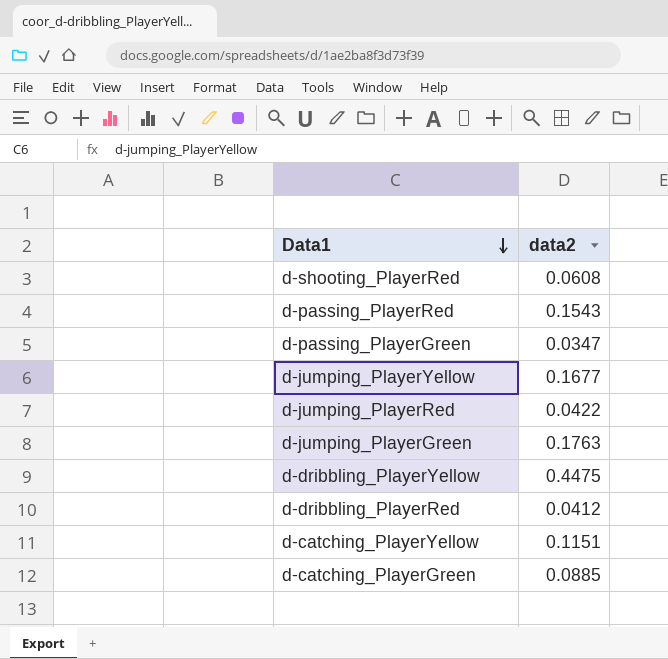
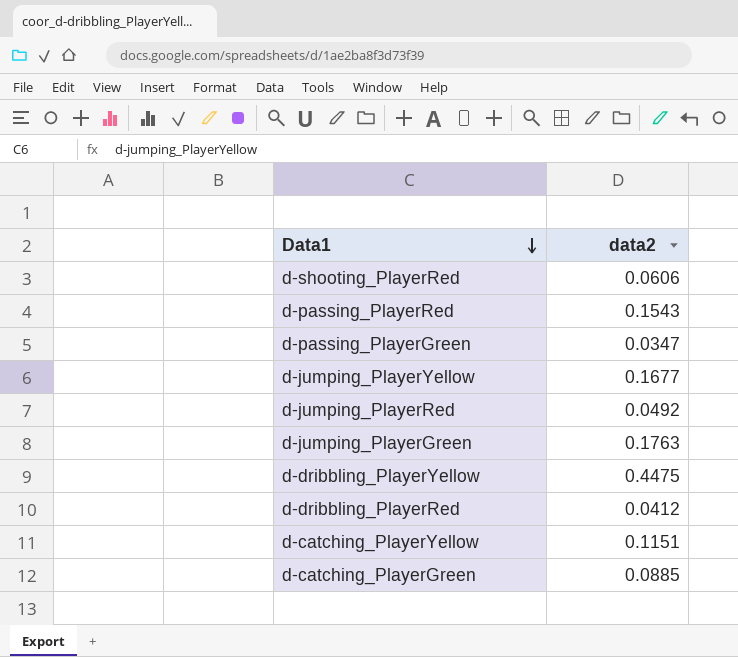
d-shooting_PlayerRed | data2: 0.0608 -> 0.0606
d-jumping_PlayerRed | data2: 0.0422 -> 0.0492

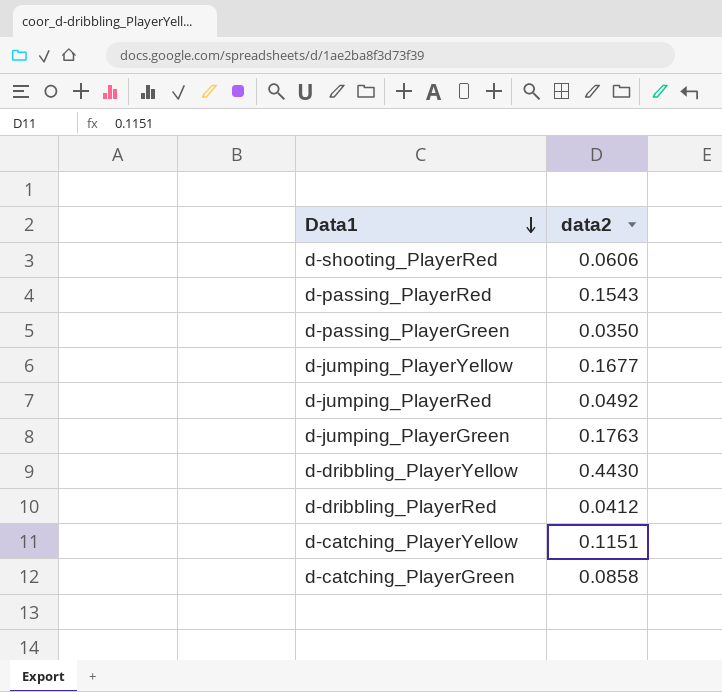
d-passing_PlayerGreen | data2: 0.0347 -> 0.0350
d-dribbling_PlayerYellow | data2: 0.4475 -> 0.4430
d-catching_PlayerGreen | data2: 0.0885 -> 0.0858

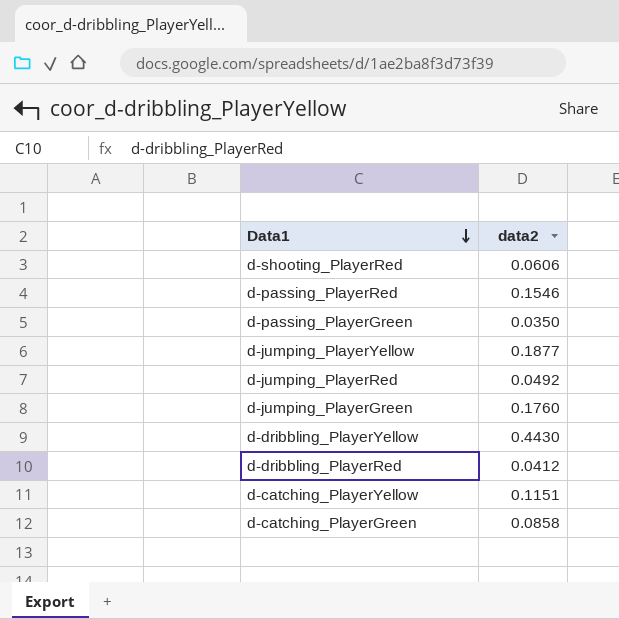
d-passing_PlayerRed | data2: 0.1543 -> 0.1546
d-jumping_PlayerYellow | data2: 0.1677 -> 0.1877
d-jumping_PlayerGreen | data2: 0.1763 -> 0.1760

